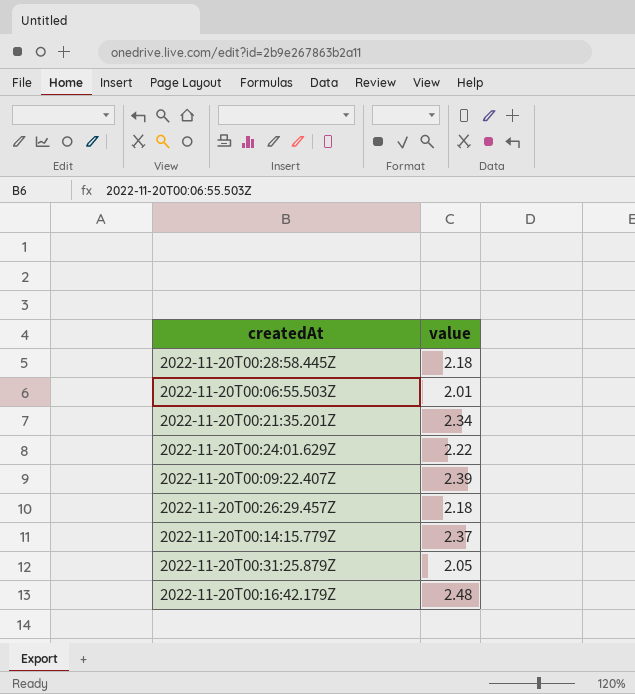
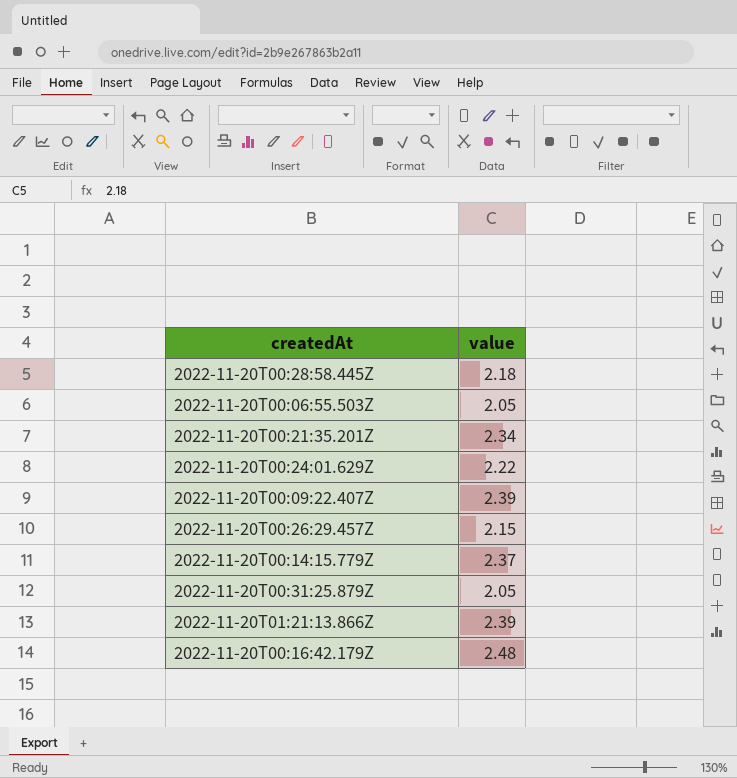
2022-11-20T00:06:55.503Z | value: 2.01 -> 2.05
2022-11-20T00:26:29.457Z | value: 2.18 -> 2.15
row 2022-11-20T01:21:13.866Z: none -> 2.39

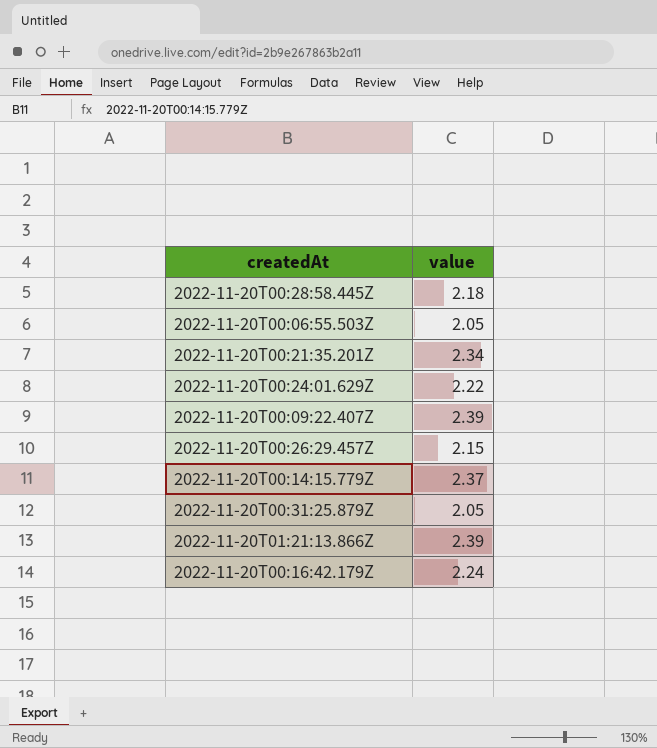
2022-11-20T00:16:42.179Z | value: 2.48 -> 2.24

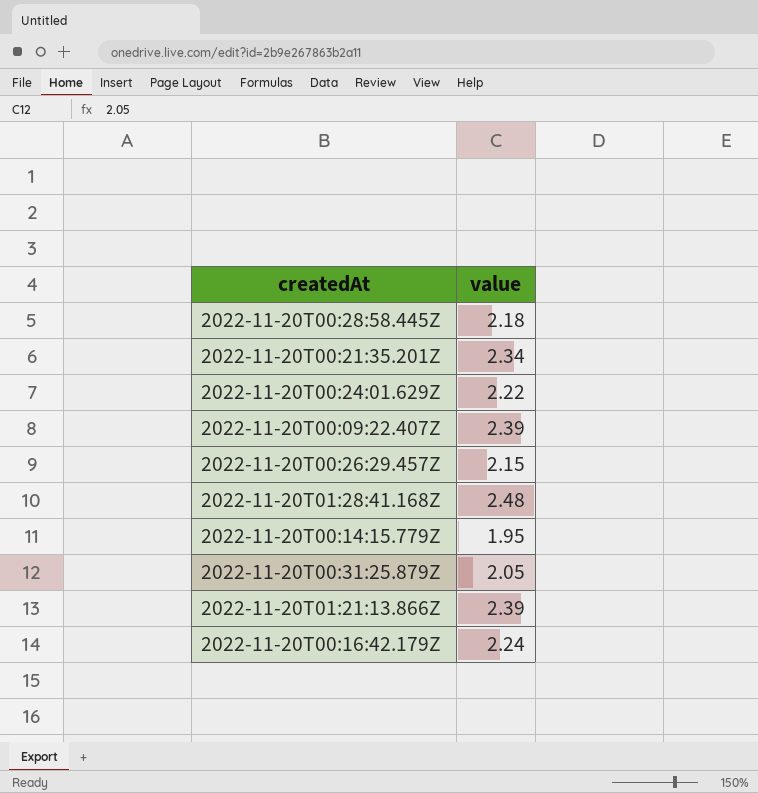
row 2022-11-20T00:06:55.503Z: 2.05 -> none
row 2022-11-20T01:28:41.168Z: none -> 2.48
2022-11-20T00:14:15.779Z | value: 2.37 -> 1.95

